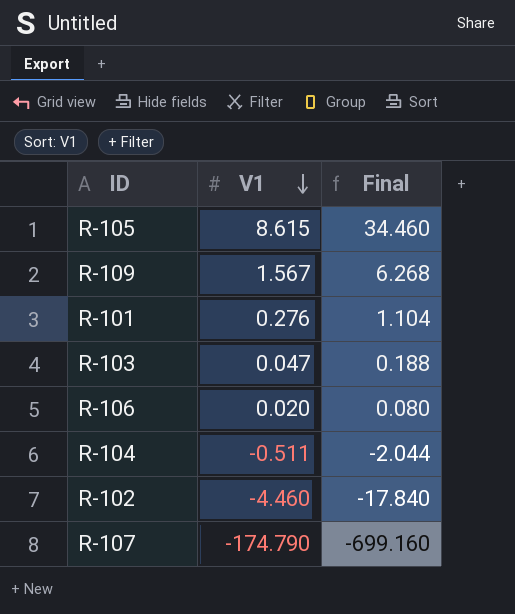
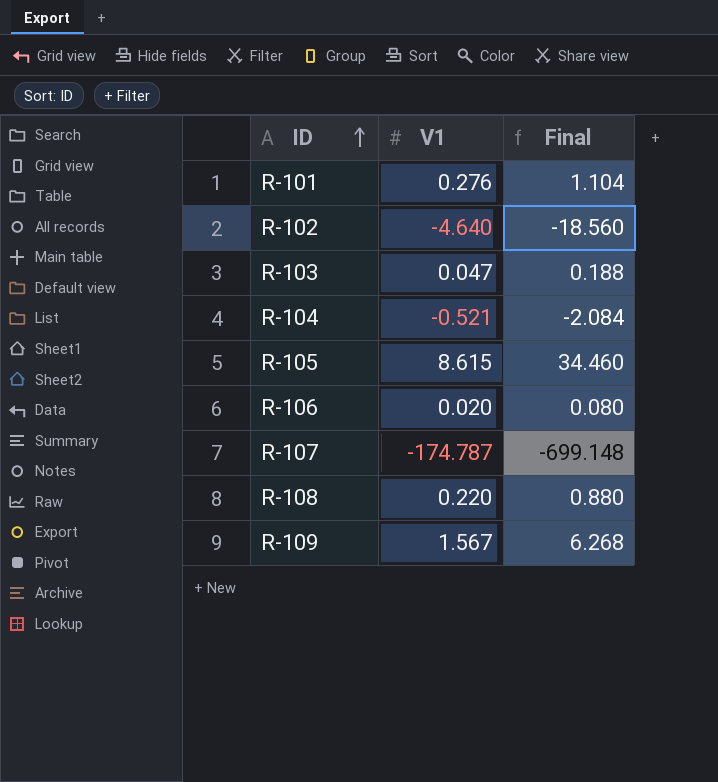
row order: V1 descending -> ID ascending
R-102 | V1: -4.460 -> -4.640
R-102 | Final: -17.840 -> -18.560
R-104 | V1: -0.511 -> -0.521
R-104 | Final: -2.044 -> -2.084
R-107 | V1: -174.790 -> -174.787
R-107 | Final: -699.160 -> -699.148
row R-108: none -> 0.220 | 0.880

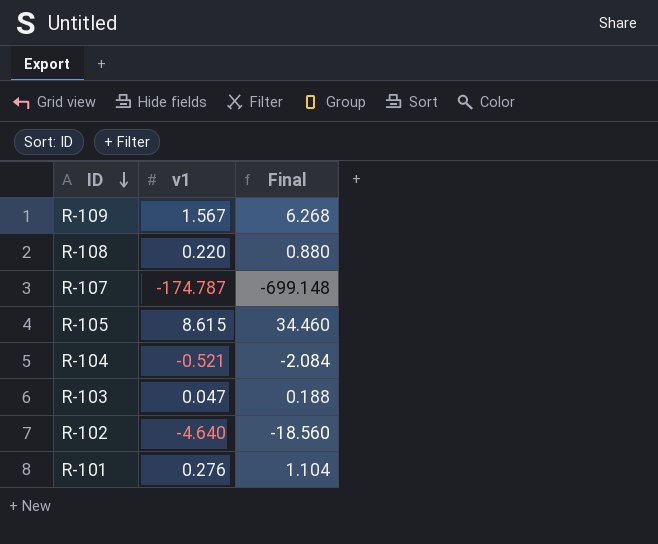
row order: ID ascending -> ID descending
column name: V1 -> v1
row R-106: 0.020 | 0.080 -> none

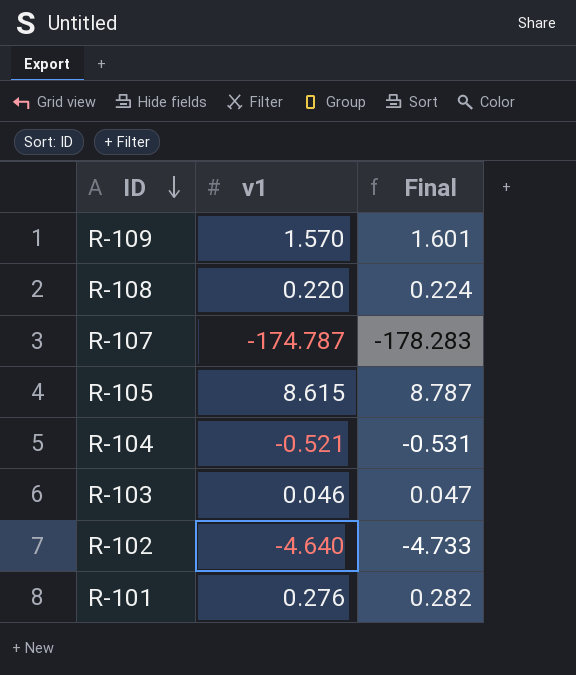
column Final | formula: [v1] * 4 -> [v1] * 1.02
R-109 | v1: 1.567 -> 1.570
R-103 | v1: 0.047 -> 0.046

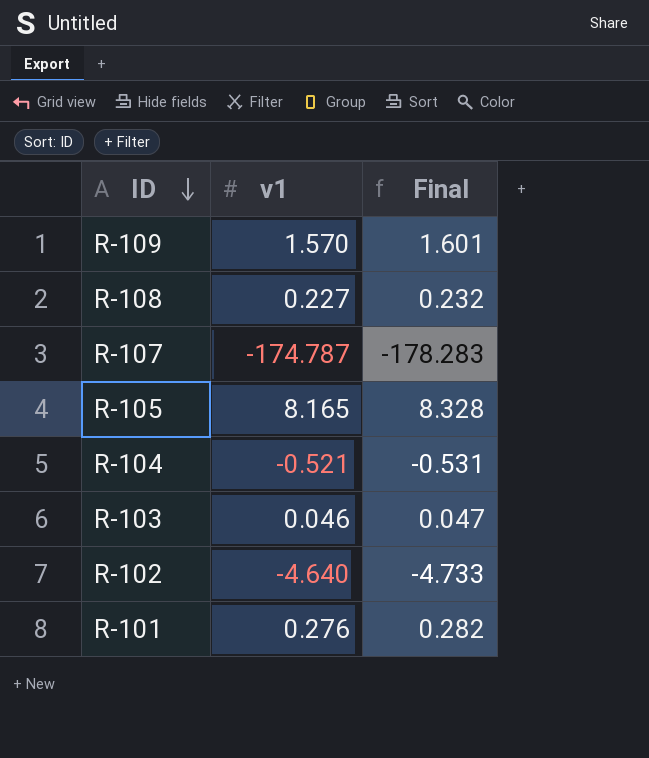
R-108 | v1: 0.220 -> 0.227
R-108 | Final: 0.224 -> 0.232
R-105 | v1: 8.615 -> 8.165
R-105 | Final: 8.787 -> 8.328

